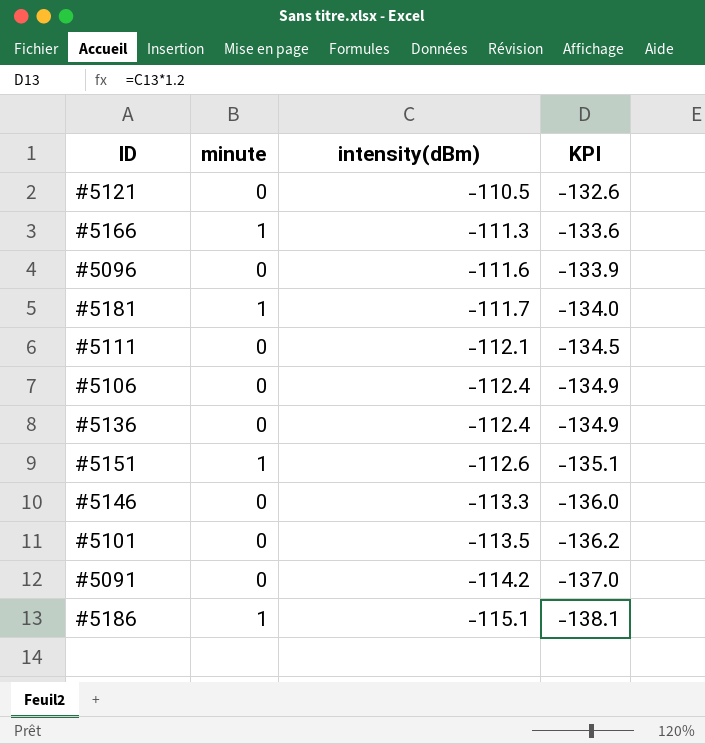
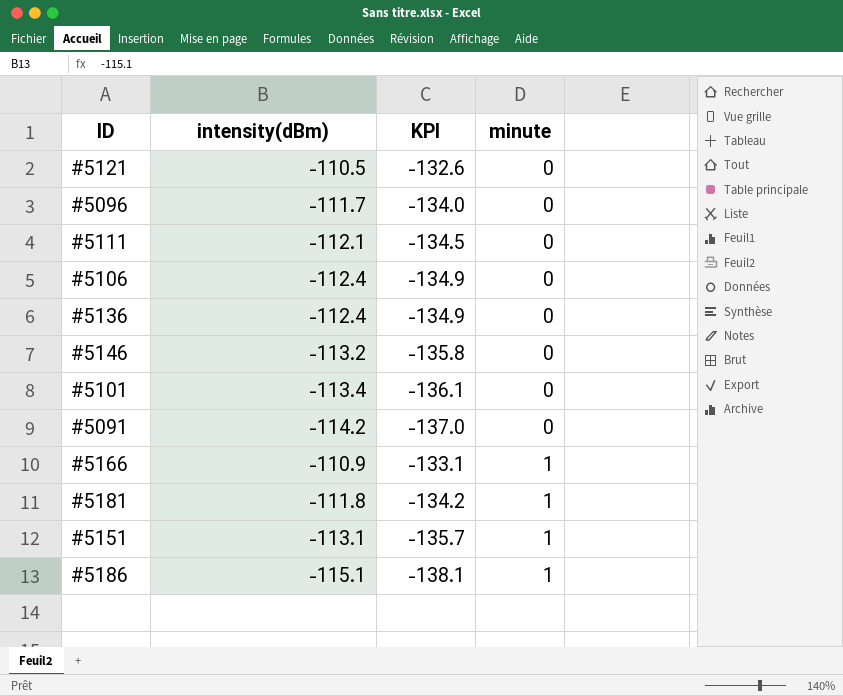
row order: intensity(dBm) descending -> minute ascending
column minute | position: 2 -> 4
#5096 | intensity(dBm): -111.6 -> -111.7
#5096 | KPI: -133.9 -> -134.0
#5146 | intensity(dBm): -113.3 -> -113.2
#5146 | KPI: -136.0 -> -135.8
#5101 | intensity(dBm): -113.5 -> -113.4
#5101 | KPI: -136.2 -> -136.1
#5166 | intensity(dBm): -111.3 -> -110.9
#5166 | KPI: -133.6 -> -133.1
#5181 | intensity(dBm): -111.7 -> -111.8
#5181 | KPI: -134.0 -> -134.2
#5151 | intensity(dBm): -112.6 -> -113.1
#5151 | KPI: -135.1 -> -135.7

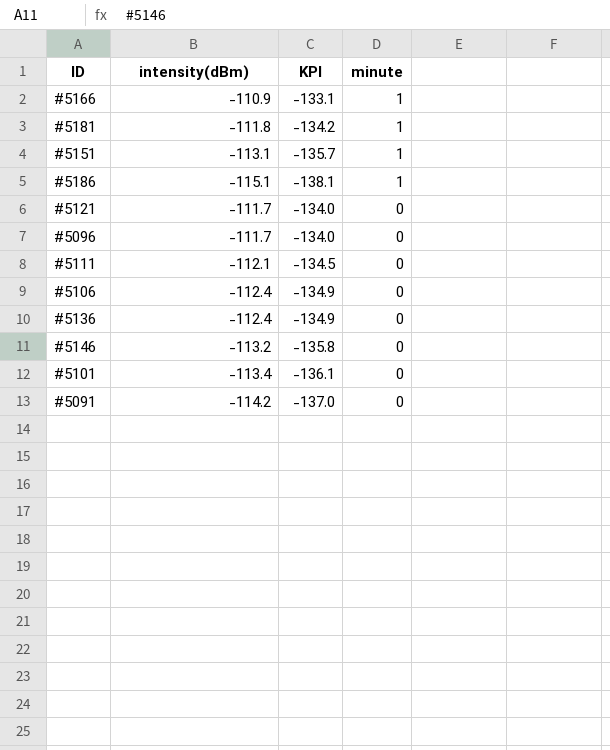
row order: minute ascending -> minute descending
#5121 | intensity(dBm): -110.5 -> -111.7
#5121 | KPI: -132.6 -> -134.0

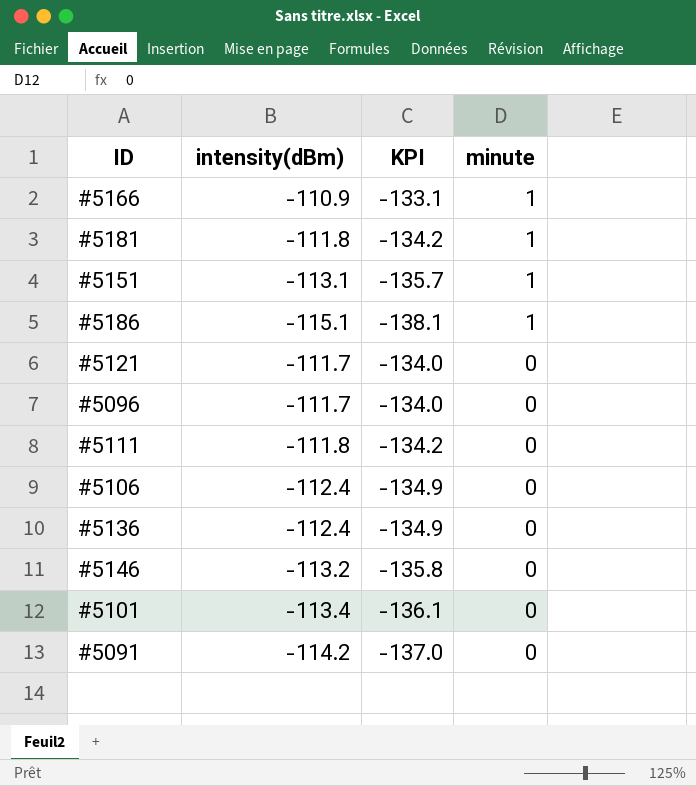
#5111 | intensity(dBm): -112.1 -> -111.8
#5111 | KPI: -134.5 -> -134.2

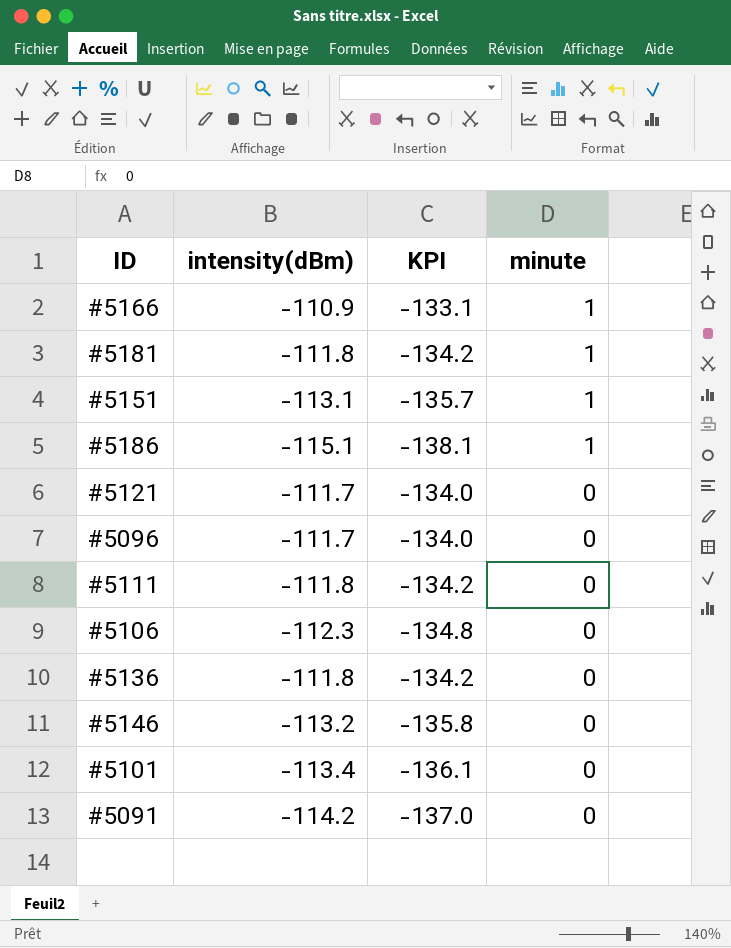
#5106 | intensity(dBm): -112.4 -> -112.3
#5106 | KPI: -134.9 -> -134.8
#5136 | intensity(dBm): -112.4 -> -111.8
#5136 | KPI: -134.9 -> -134.2

